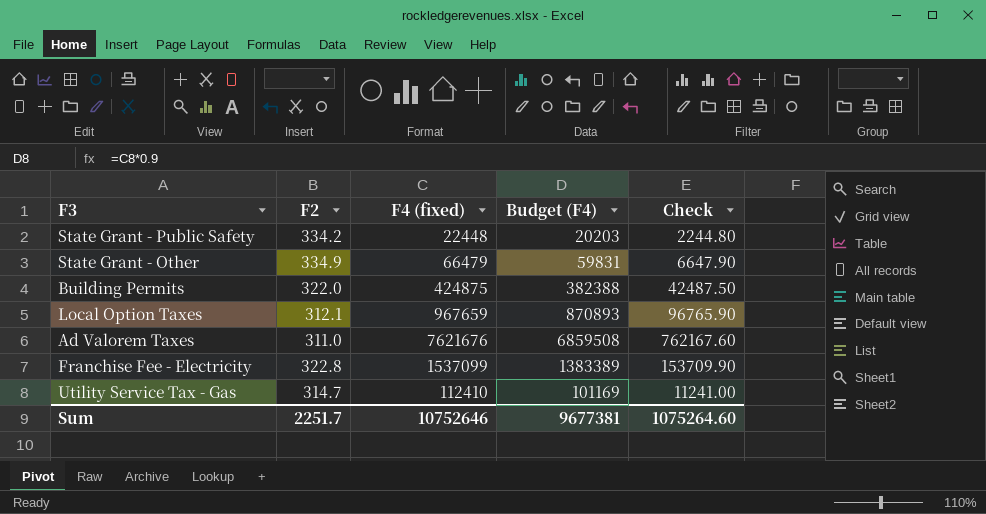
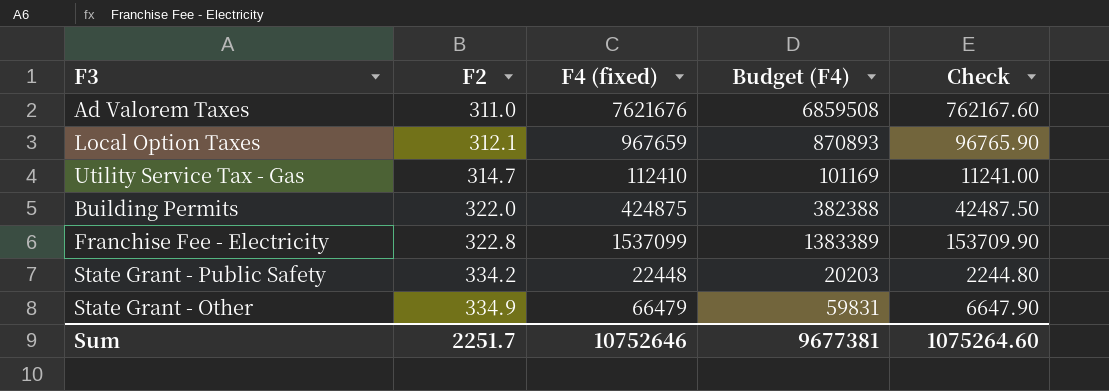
row order: none -> F2 ascending

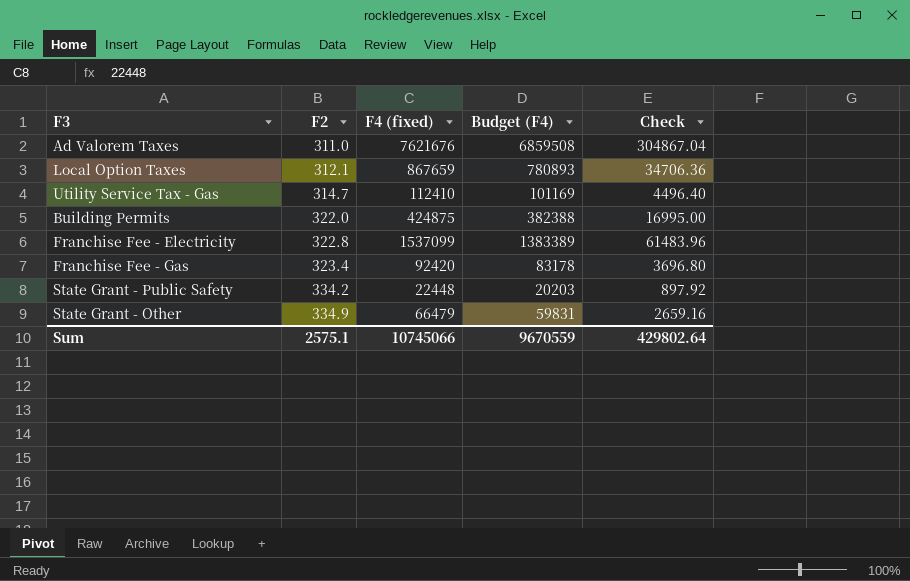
column Check | formula: [F4 (fixed)] * 0.1 -> [F4 (fixed)] * 0.04
Local Option Taxes | F4 (fixed): 967659 -> 867659
Local Option Taxes | Budget (F4): 870893 -> 780893
row Franchise Fee - Gas: none -> 323.4 | 92420 | 83178 | 3696.80
Sum | F2: 2251.7 -> 2575.1
Sum | F4 (fixed): 10752646 -> 10745066
Sum | Budget (F4): 9677381 -> 9670559
Sum | Check: 1075264.60 -> 429802.64

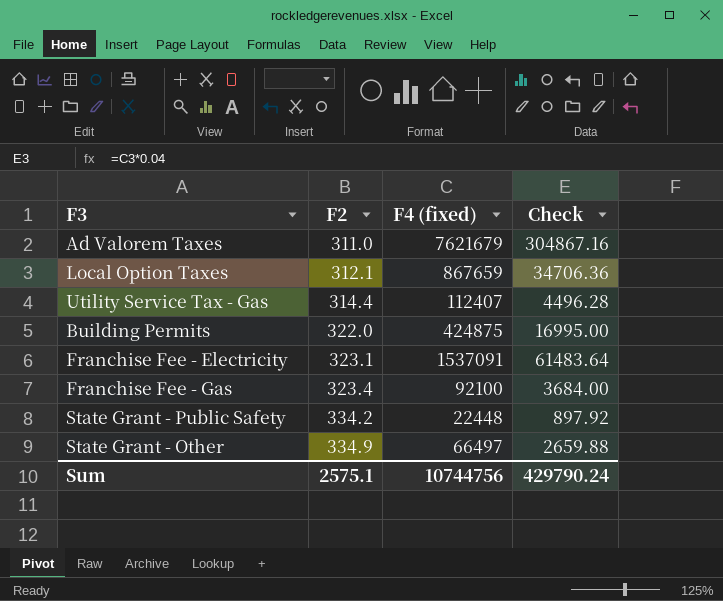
column Budget (F4) | formula: [F4 (fixed)] * 0.9 -> none
Ad Valorem Taxes | F4 (fixed): 7621676 -> 7621679
Ad Valorem Taxes | Check: 304867.04 -> 304867.16
Utility Service Tax - Gas | F2: 314.7 -> 314.4
Utility Service Tax - Gas | F4 (fixed): 112410 -> 112407
Utility Service Tax - Gas | Check: 4496.40 -> 4496.28
Franchise Fee - Electricity | F2: 322.8 -> 323.1
Franchise Fee - Electricity | F4 (fixed): 1537099 -> 1537091
Franchise Fee - Electricity | Check: 61483.96 -> 61483.64
Franchise Fee - Gas | F4 (fixed): 92420 -> 92100
Franchise Fee - Gas | Check: 3696.80 -> 3684.00
State Grant - Other | F4 (fixed): 66479 -> 66497
State Grant - Other | Check: 2659.16 -> 2659.88
Sum | F4 (fixed): 10745066 -> 10744756
Sum | Check: 429802.64 -> 429790.24

